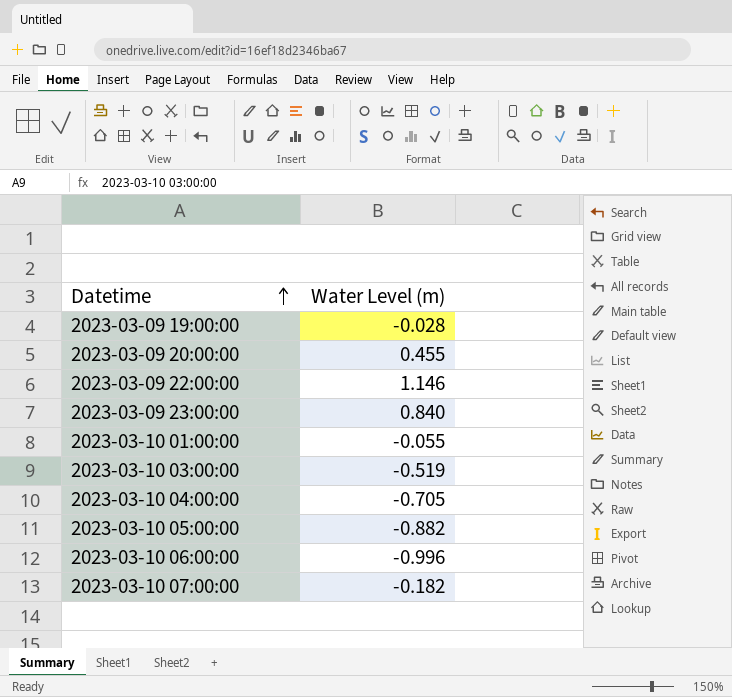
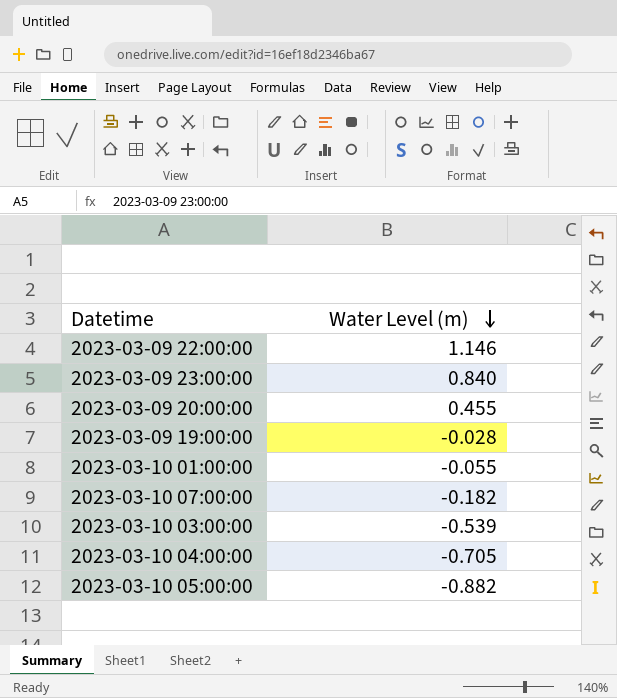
row order: Datetime ascending -> Water Level (m) descending
row 2023-03-10 06:00:00: -0.996 -> none
2023-03-10 03:00:00 | Water Level (m): -0.519 -> -0.539

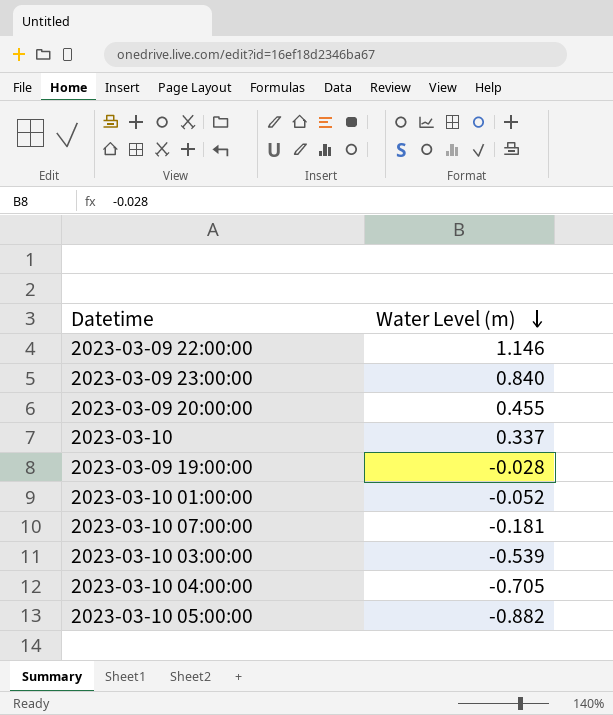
row 2023-03-10: none -> 0.337
2023-03-10 01:00:00 | Water Level (m): -0.055 -> -0.052
2023-03-10 07:00:00 | Water Level (m): -0.182 -> -0.181

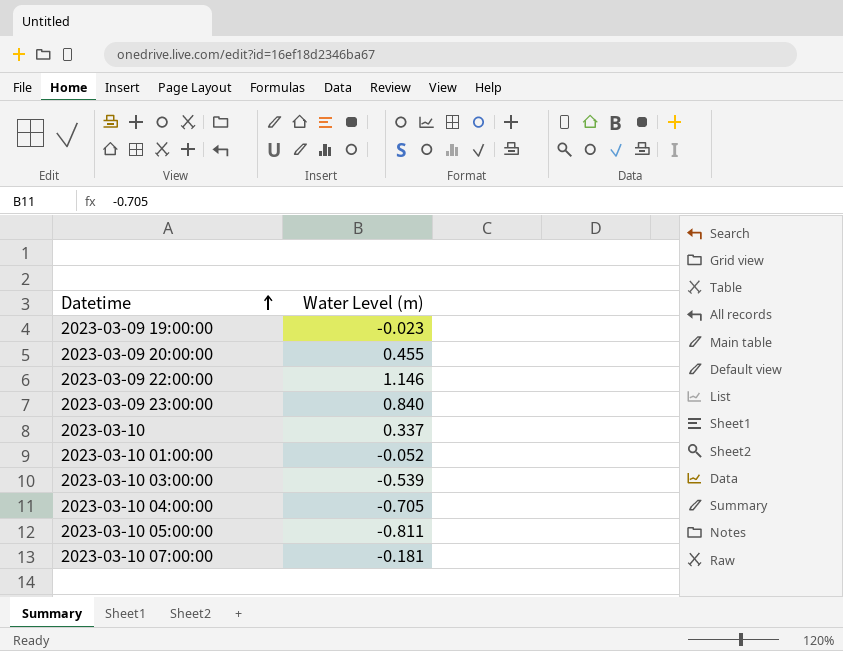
row order: Water Level (m) descending -> Datetime ascending
2023-03-09 19:00:00 | Water Level (m): -0.028 -> -0.023
2023-03-10 05:00:00 | Water Level (m): -0.882 -> -0.811

